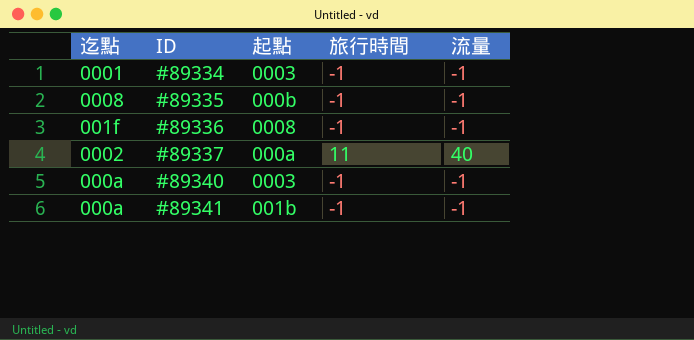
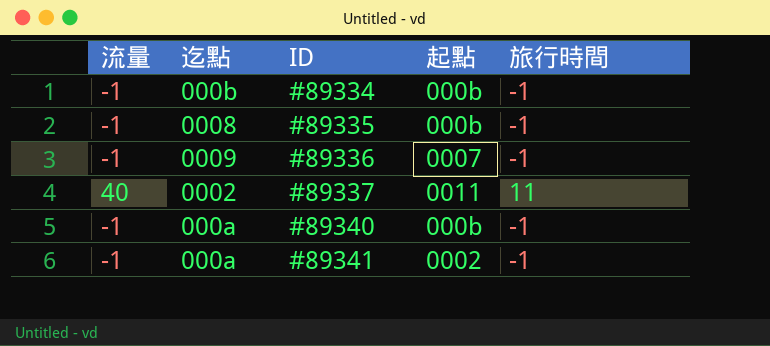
column 流量 | position: 5 -> 1
#89334 | 迄點: 0001 -> 000b
#89334 | 起點: 0003 -> 000b
#89336 | 迄點: 001f -> 0009
#89336 | 起點: 0008 -> 0007
#89337 | 起點: 000a -> 0011
#89340 | 起點: 0003 -> 000b
#89341 | 起點: 001b -> 0002

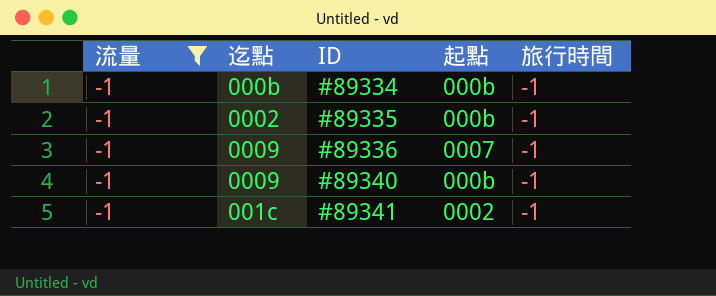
filter: none -> 流量 = -1
#89335 | 迄點: 0008 -> 0002
#89340 | 迄點: 000a -> 0009
#89341 | 迄點: 000a -> 001c

